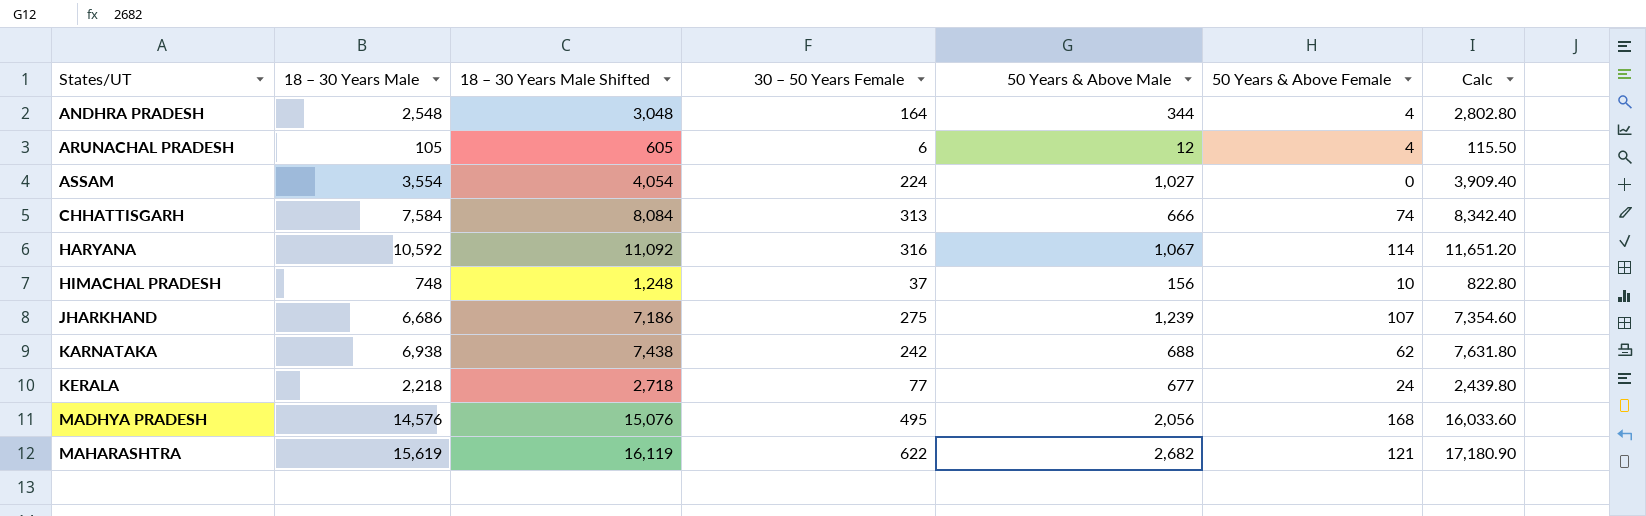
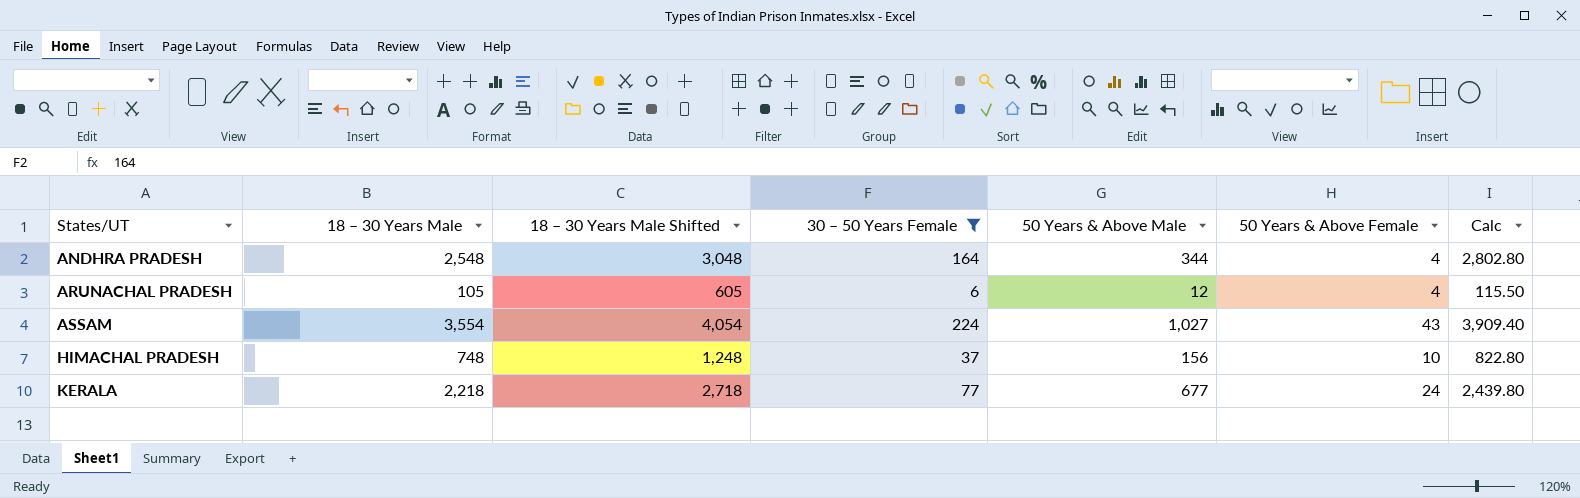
filter: none -> 30 – 50 Years Female <= 224
ASSAM | 50 Years & Above Female: 0 -> 43

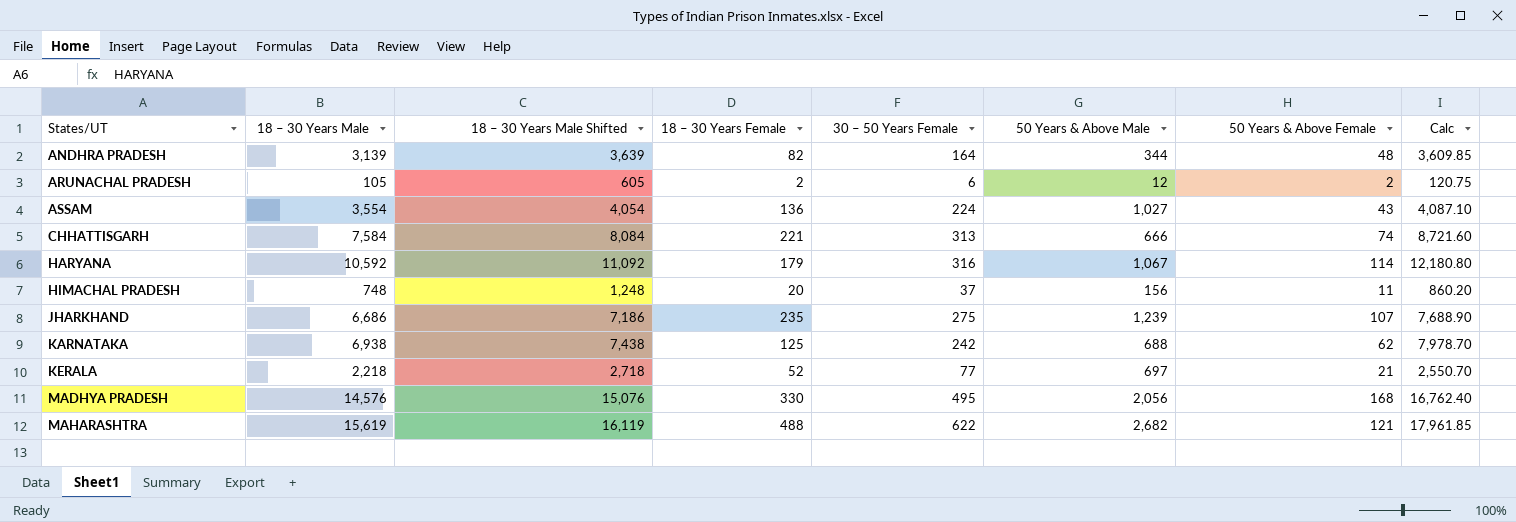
filter: 30 – 50 Years Female <= 224 -> none
column 18 – 30 Years Female | position: none -> 4
column Calc | formula: [18 – 30 Years Male] * 1.1 -> [18 – 30 Years Male] * 1.15
ANDHRA PRADESH | 18 – 30 Years Male: 2,548 -> 3,139
ANDHRA PRADESH | 18 – 30 Years Male Shifted: 3,048 -> 3,639
ANDHRA PRADESH | 50 Years & Above Female: 4 -> 48
ARUNACHAL PRADESH | 50 Years & Above Female: 4 -> 2
HIMACHAL PRADESH | 50 Years & Above Female: 10 -> 11
KERALA | 50 Years & Above Male: 677 -> 697
KERALA | 50 Years & Above Female: 24 -> 21

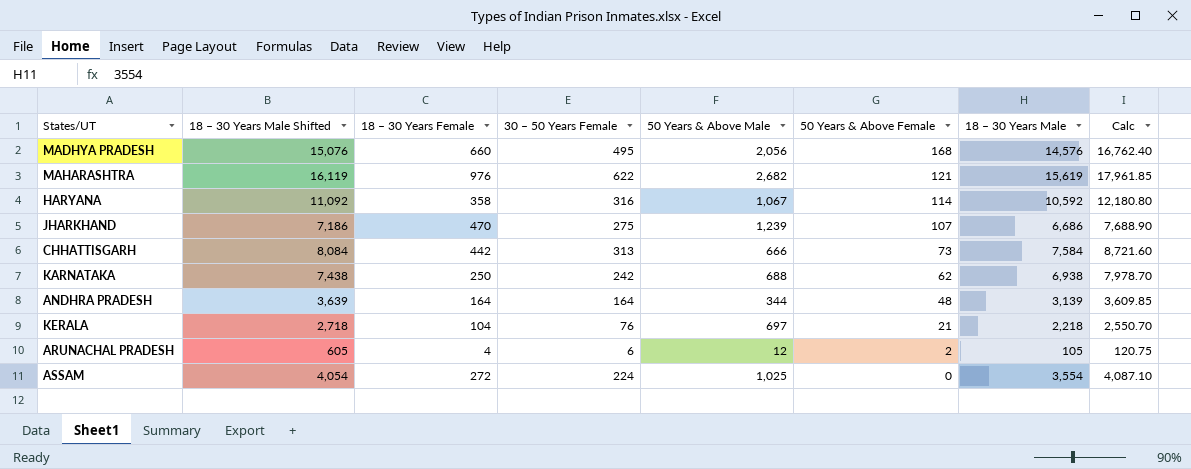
row order: States/UT ascending -> 50 Years & Above Female descending
column 18 – 30 Years Male | position: 2 -> 7
row HIMACHAL PRADESH: 748 | 1,248 | 20 | 37 | 156 | 11 | 860.20 -> none
MADHYA PRADESH | 18 – 30 Years Female: 330 -> 660
MAHARASHTRA | 18 – 30 Years Female: 488 -> 976
HARYANA | 18 – 30 Years Female: 179 -> 358
JHARKHAND | 18 – 30 Years Female: 235 -> 470
CHHATTISGARH | 18 – 30 Years Female: 221 -> 442
CHHATTISGARH | 50 Years & Above Female: 74 -> 73
KARNATAKA | 18 – 30 Years Female: 125 -> 250
ANDHRA PRADESH | 18 – 30 Years Female: 82 -> 164
KERALA | 18 – 30 Years Female: 52 -> 104
KERALA | 30 – 50 Years Female: 77 -> 76
ARUNACHAL PRADESH | 18 – 30 Years Female: 2 -> 4
ASSAM | 18 – 30 Years Female: 136 -> 272
ASSAM | 50 Years & Above Male: 1,027 -> 1,025
ASSAM | 50 Years & Above Female: 43 -> 0

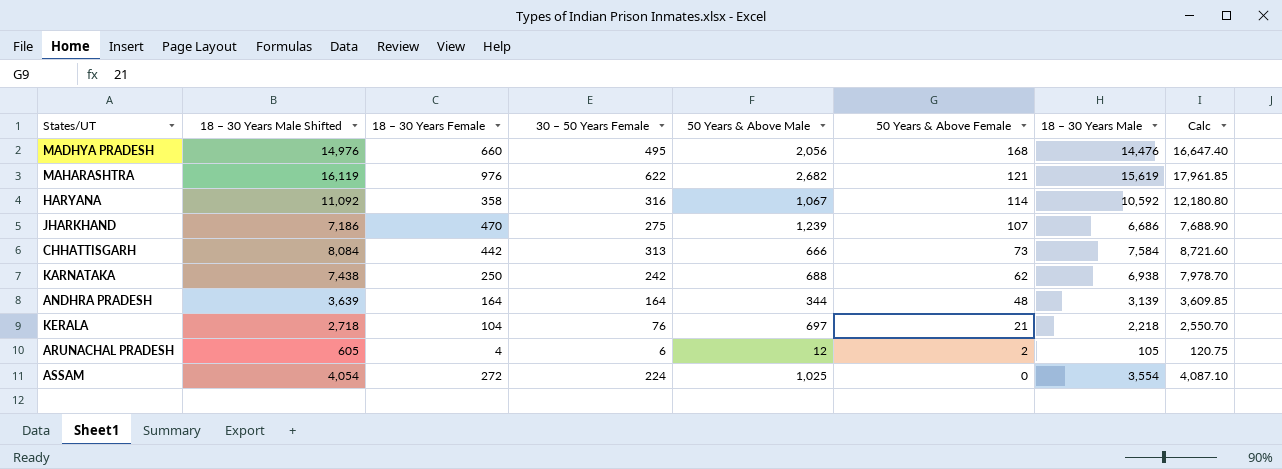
MADHYA PRADESH | 18 – 30 Years Male Shifted: 15,076 -> 14,976
MADHYA PRADESH | 18 – 30 Years Male: 14,576 -> 14,476
MADHYA PRADESH | Calc: 16,762.40 -> 16,647.40

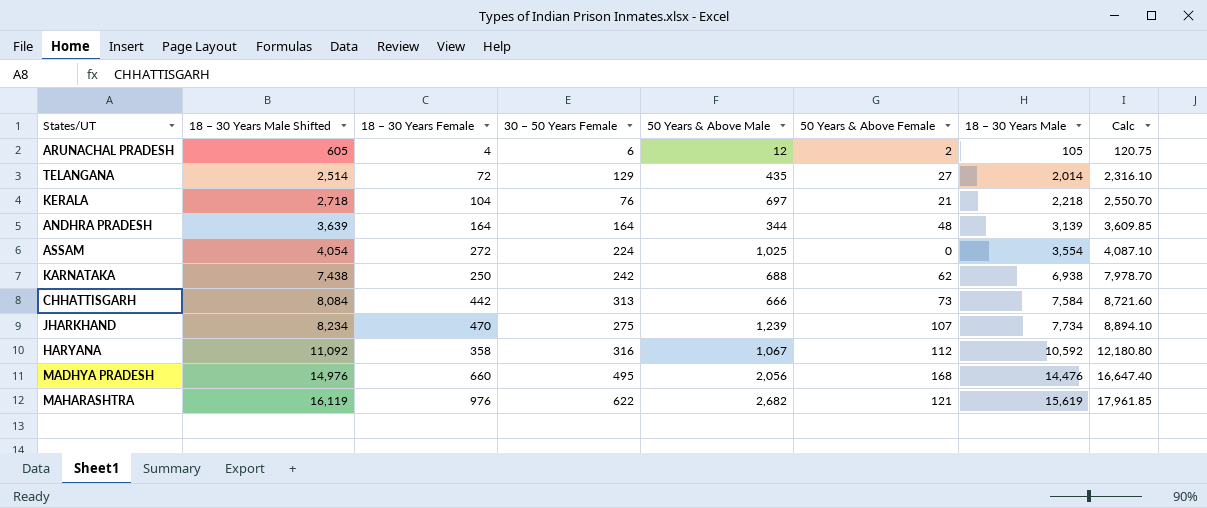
row order: 50 Years & Above Female descending -> 18 – 30 Years Male Shifted ascending
row TELANGANA: none -> 2,514 | 72 | 129 | 435 | 27 | 2,014 | 2,316.10
JHARKHAND | 18 – 30 Years Male Shifted: 7,186 -> 8,234
JHARKHAND | 18 – 30 Years Male: 6,686 -> 7,734
JHARKHAND | Calc: 7,688.90 -> 8,894.10
HARYANA | 50 Years & Above Female: 114 -> 112

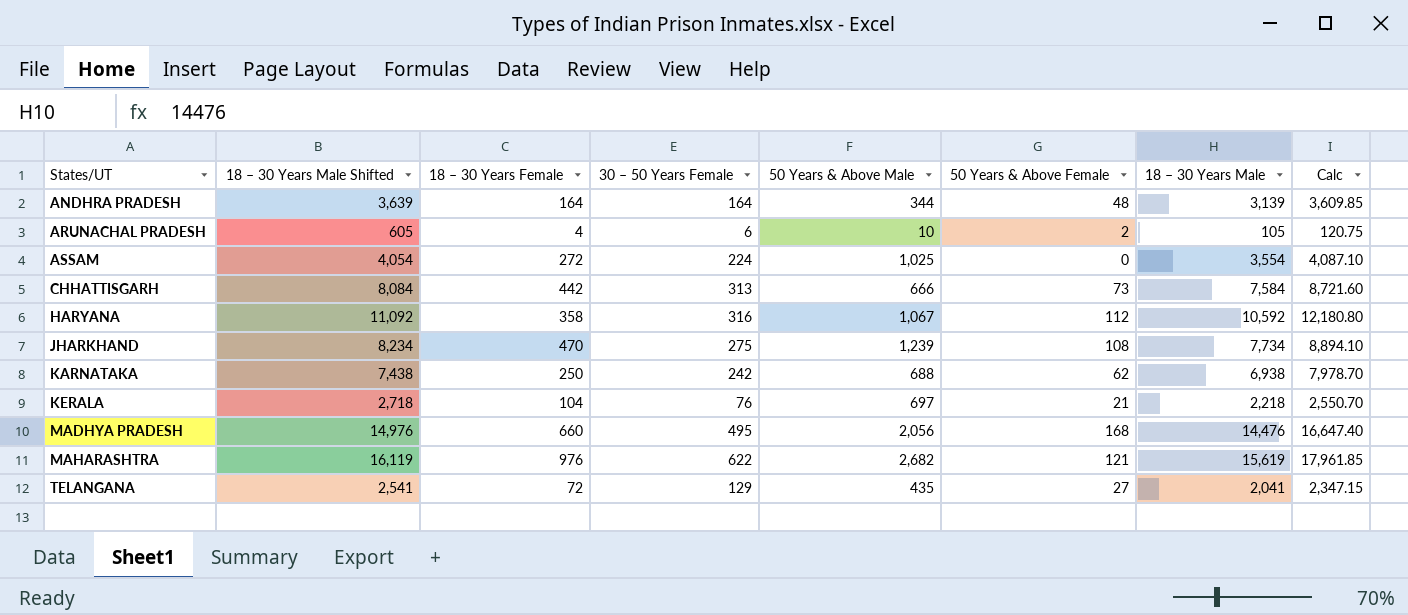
row order: 18 – 30 Years Male Shifted ascending -> States/UT ascending
ARUNACHAL PRADESH | 50 Years & Above Male: 12 -> 10
JHARKHAND | 50 Years & Above Female: 107 -> 108
TELANGANA | 18 – 30 Years Male Shifted: 2,514 -> 2,541
TELANGANA | 18 – 30 Years Male: 2,014 -> 2,041
TELANGANA | Calc: 2,316.10 -> 2,347.15

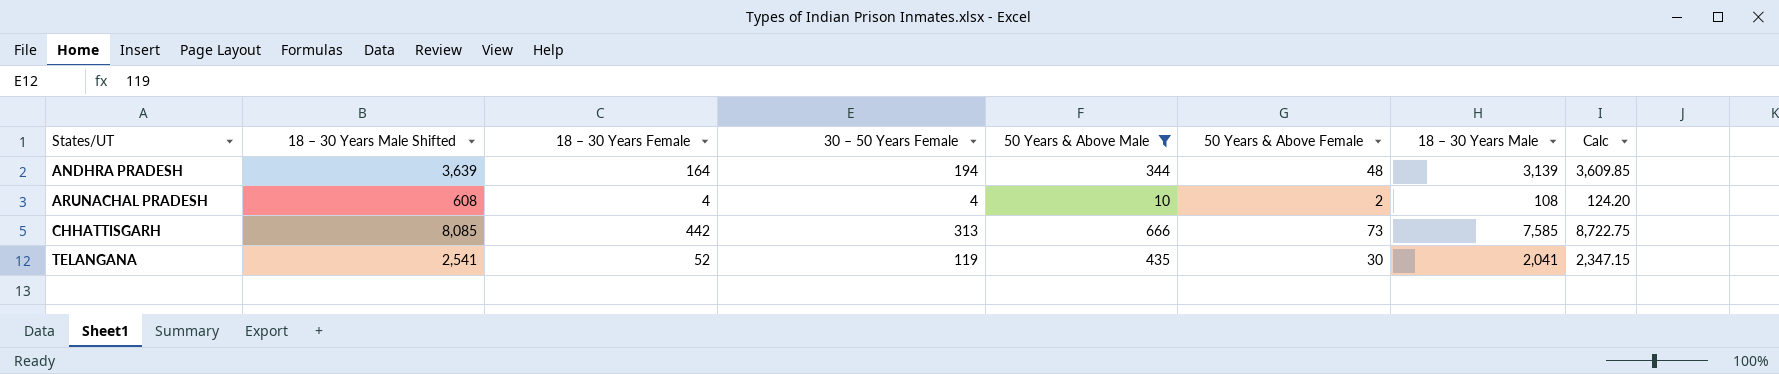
filter: none -> 50 Years & Above Male <= 666
ANDHRA PRADESH | 30 – 50 Years Female: 164 -> 194
ARUNACHAL PRADESH | 18 – 30 Years Male Shifted: 605 -> 608
ARUNACHAL PRADESH | 30 – 50 Years Female: 6 -> 4
ARUNACHAL PRADESH | 18 – 30 Years Male: 105 -> 108
ARUNACHAL PRADESH | Calc: 120.75 -> 124.20
CHHATTISGARH | 18 – 30 Years Male Shifted: 8,084 -> 8,085
CHHATTISGARH | 18 – 30 Years Male: 7,584 -> 7,585
CHHATTISGARH | Calc: 8,721.60 -> 8,722.75
TELANGANA | 18 – 30 Years Female: 72 -> 52
TELANGANA | 30 – 50 Years Female: 129 -> 119
TELANGANA | 50 Years & Above Female: 27 -> 30

